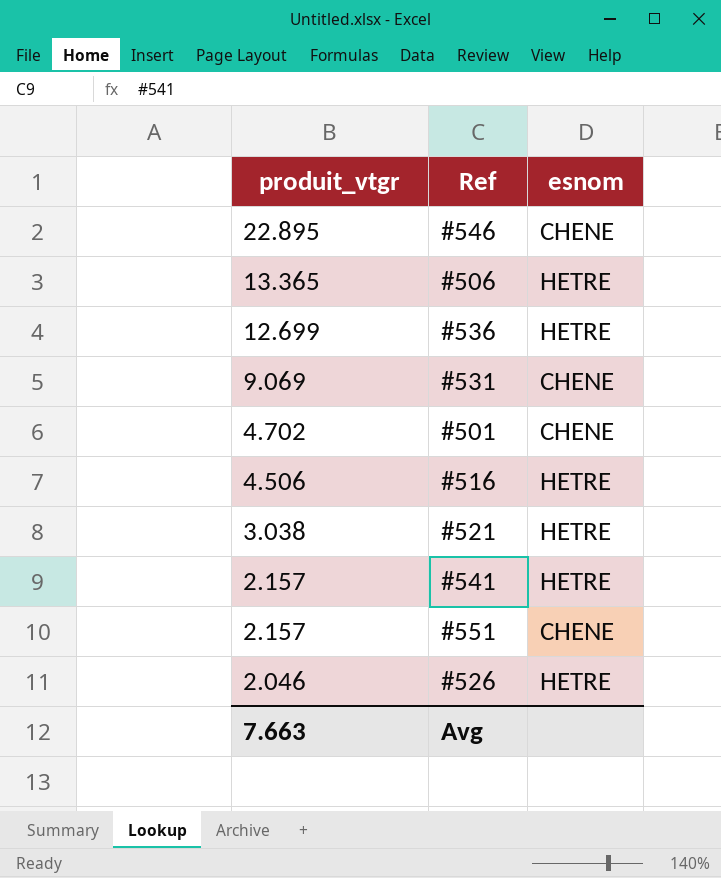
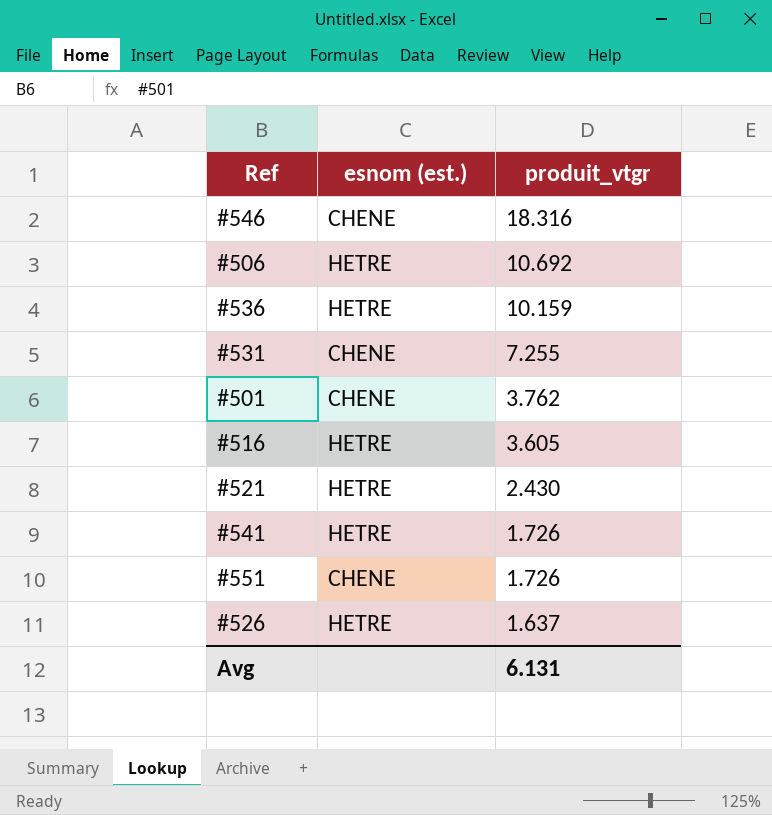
column name: esnom -> esnom (est.)
column produit_vtgr | position: 1 -> 3
#546 | produit_vtgr: 22.895 -> 18.316
#506 | produit_vtgr: 13.365 -> 10.692
#536 | produit_vtgr: 12.699 -> 10.159
#531 | produit_vtgr: 9.069 -> 7.255
#501 | produit_vtgr: 4.702 -> 3.762
#516 | produit_vtgr: 4.506 -> 3.605
#521 | produit_vtgr: 3.038 -> 2.430
#541 | produit_vtgr: 2.157 -> 1.726
#551 | produit_vtgr: 2.157 -> 1.726
#526 | produit_vtgr: 2.046 -> 1.637
Avg | produit_vtgr: 7.663 -> 6.131

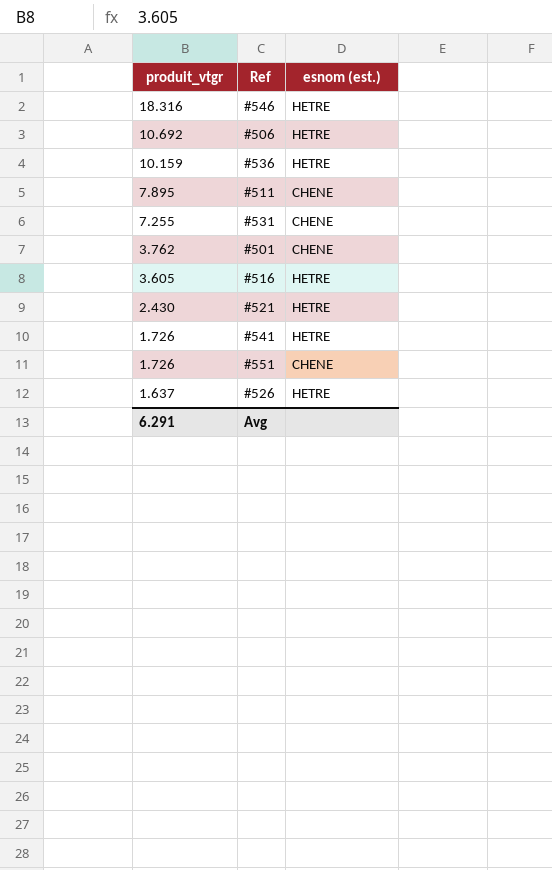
column produit_vtgr | position: 3 -> 1
#546 | esnom (est.): CHENE -> HETRE
row #511: none -> 7.895 | CHENE
Avg | produit_vtgr: 6.131 -> 6.291

